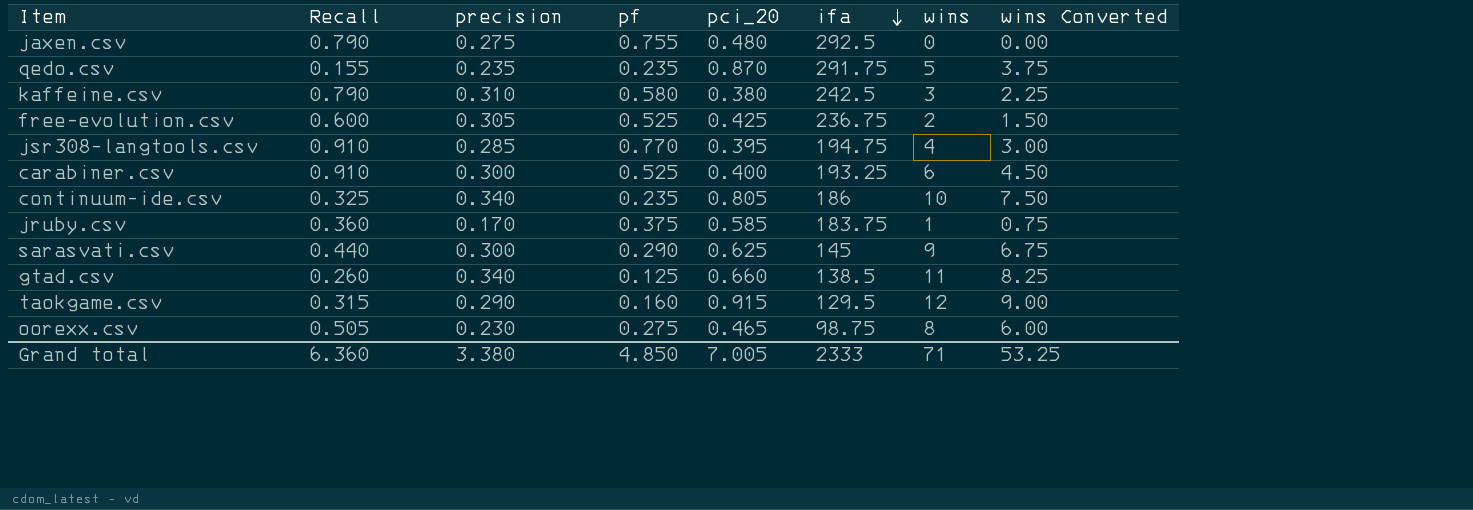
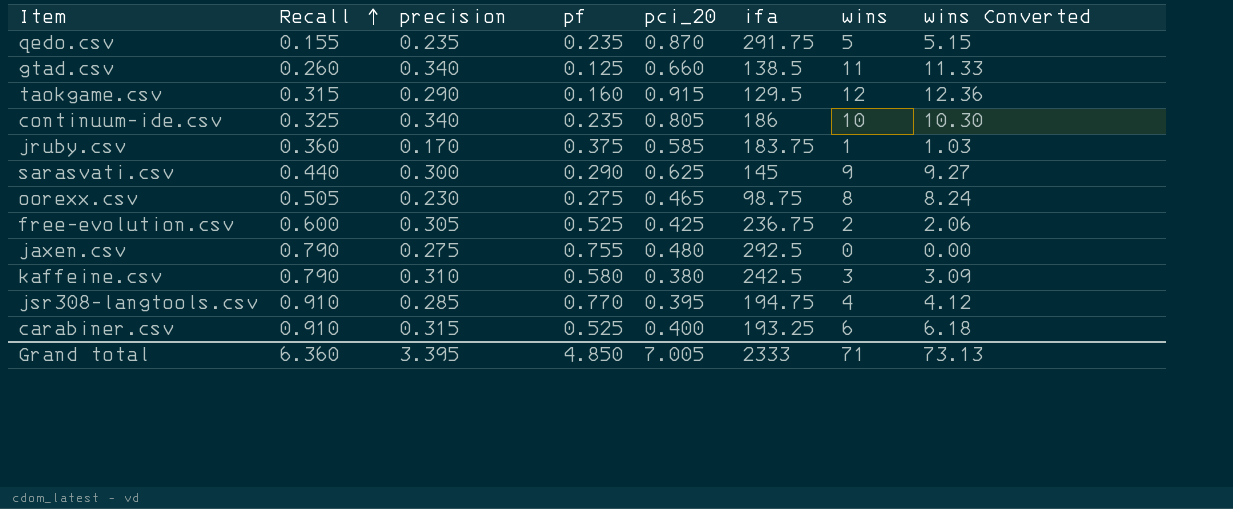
row order: ifa descending -> Recall ascending
column wins Converted | formula: [wins] * 0.75 -> [wins] * 1.03
carabiner.csv | precision: 0.300 -> 0.315
Grand total | precision: 3.380 -> 3.395
Grand total | wins Converted: 53.25 -> 73.13

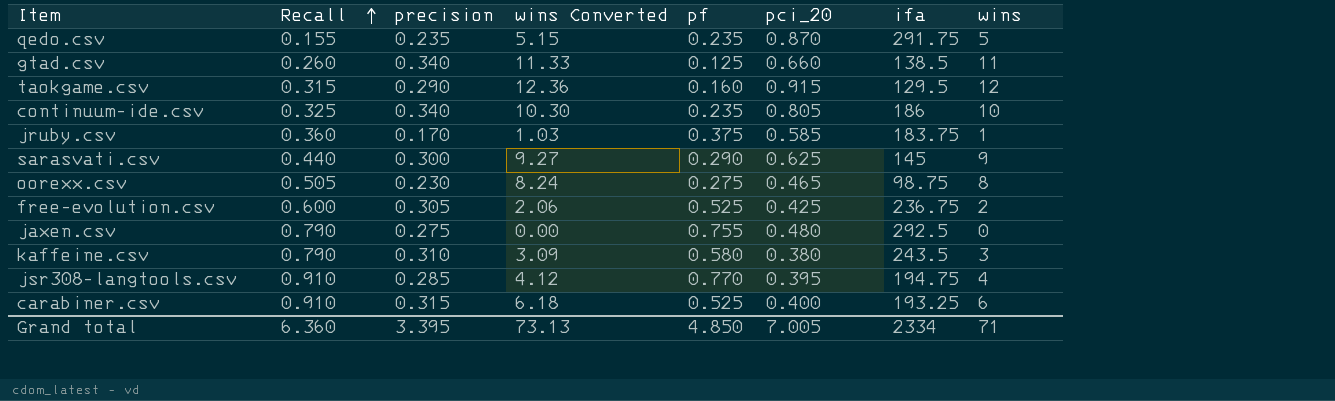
column wins Converted | position: 8 -> 4
kaffeine.csv | ifa: 242.5 -> 243.5
Grand total | ifa: 2333 -> 2334

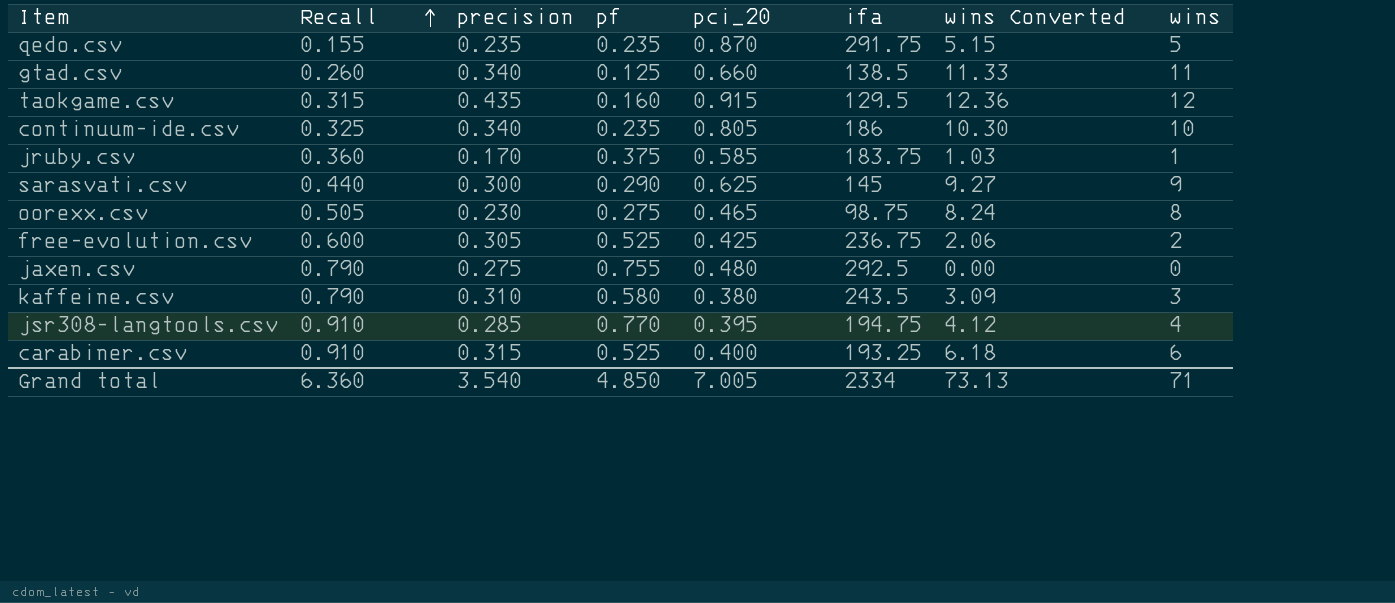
column wins Converted | position: 4 -> 7
taokgame.csv | precision: 0.290 -> 0.435
Grand total | precision: 3.395 -> 3.540

